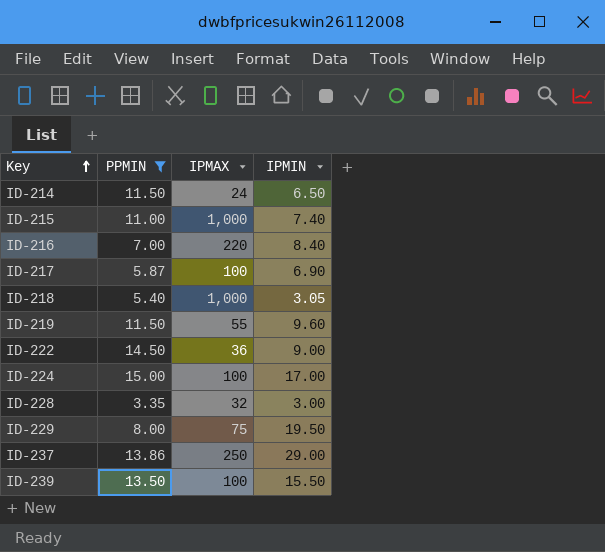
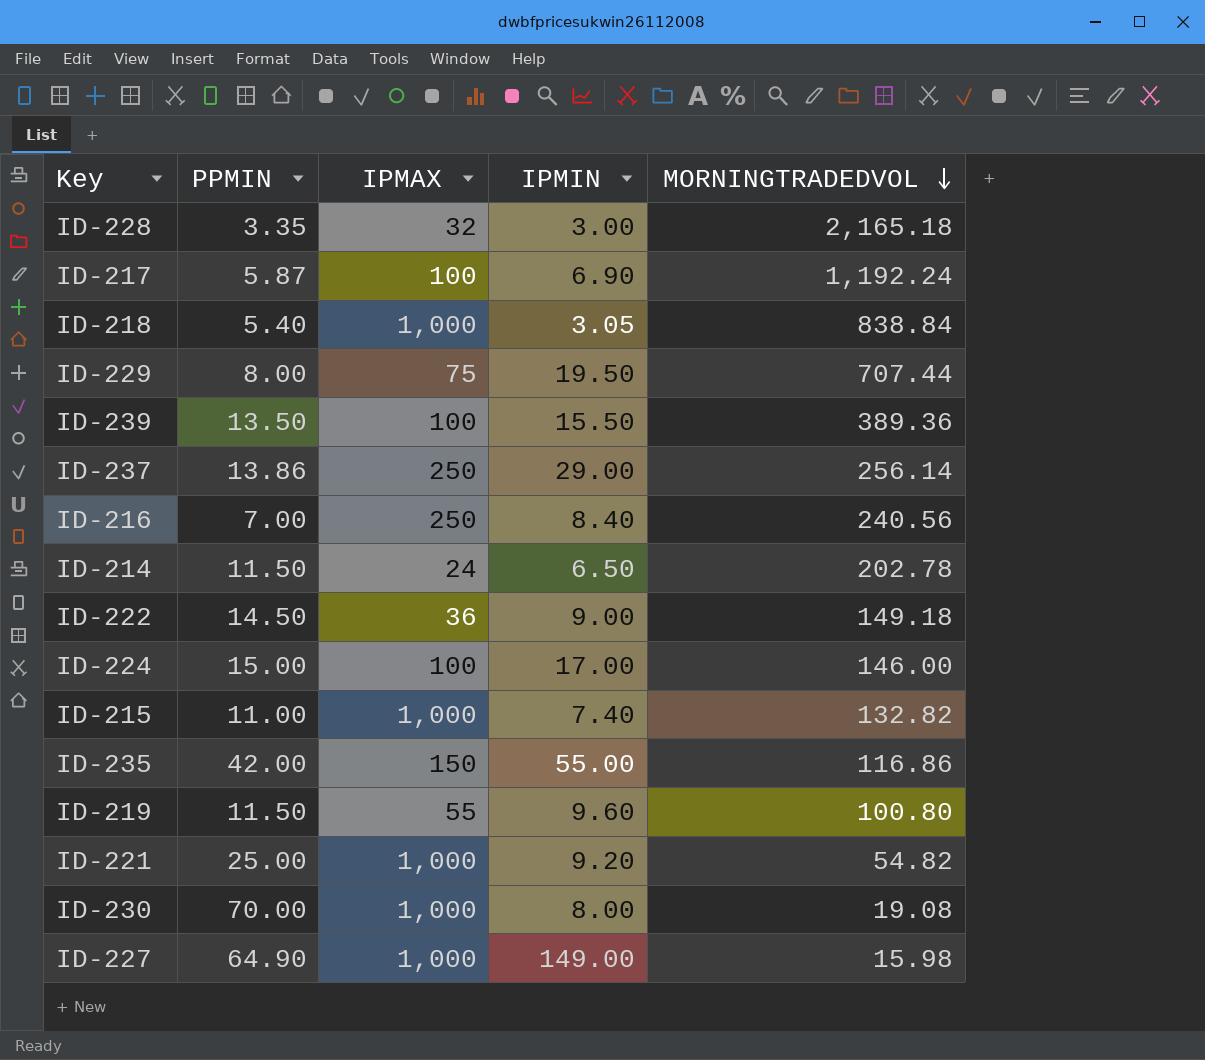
filter: PPMIN <= 15.00 -> none
row order: Key ascending -> MORNINGTRADEDVOL descending
column MORNINGTRADEDVOL | position: none -> 5
ID-216 | IPMAX: 220 -> 250

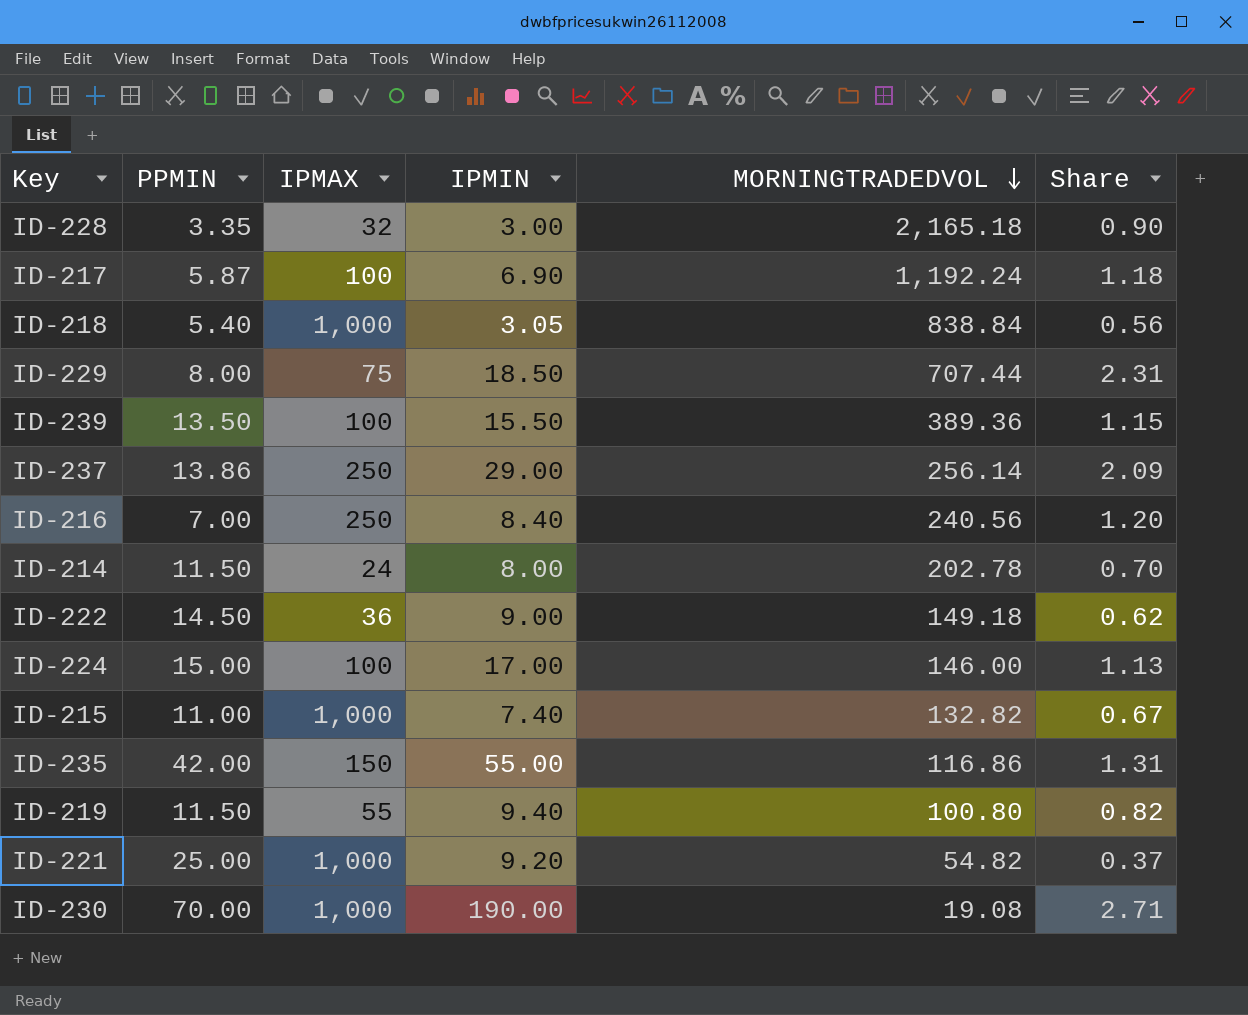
column Share | formula: none -> [IPMIN] / [PPMIN]
row ID-227: 64.90 | 1,000 | 149.00 | 15.98 -> none
ID-229 | IPMIN: 19.50 -> 18.50
ID-214 | IPMIN: 6.50 -> 8.00
ID-219 | IPMIN: 9.60 -> 9.40
ID-230 | IPMIN: 8.00 -> 190.00

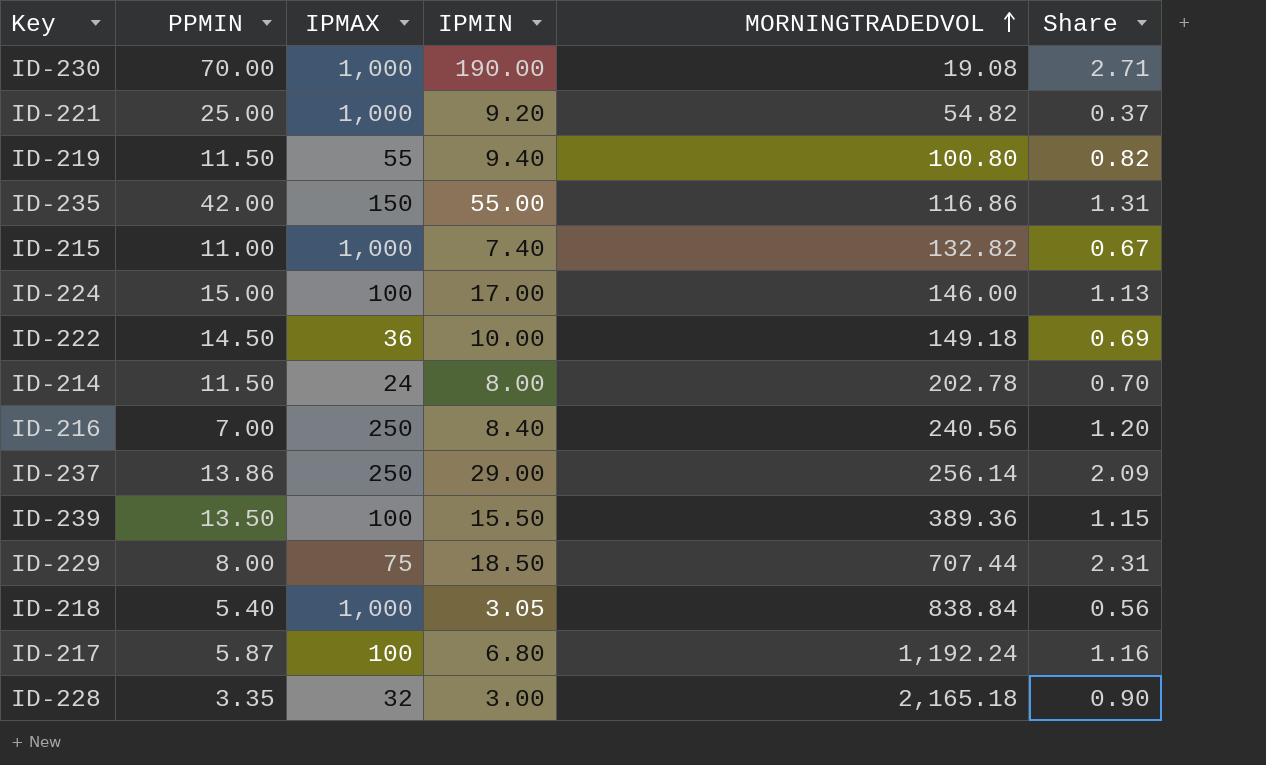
row order: MORNINGTRADEDVOL descending -> MORNINGTRADEDVOL ascending
ID-222 | IPMIN: 9.00 -> 10.00
ID-222 | Share: 0.62 -> 0.69
ID-217 | IPMIN: 6.90 -> 6.80
ID-217 | Share: 1.18 -> 1.16

